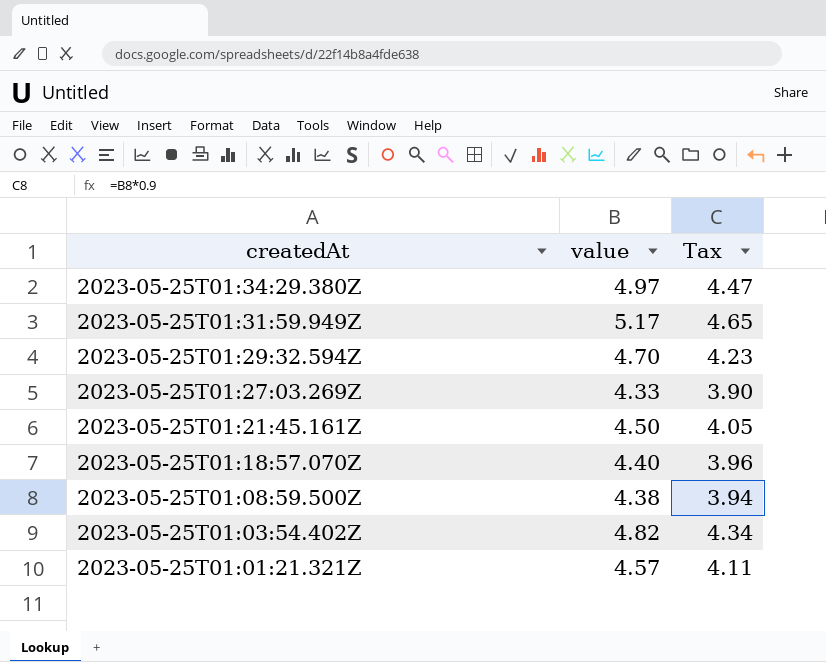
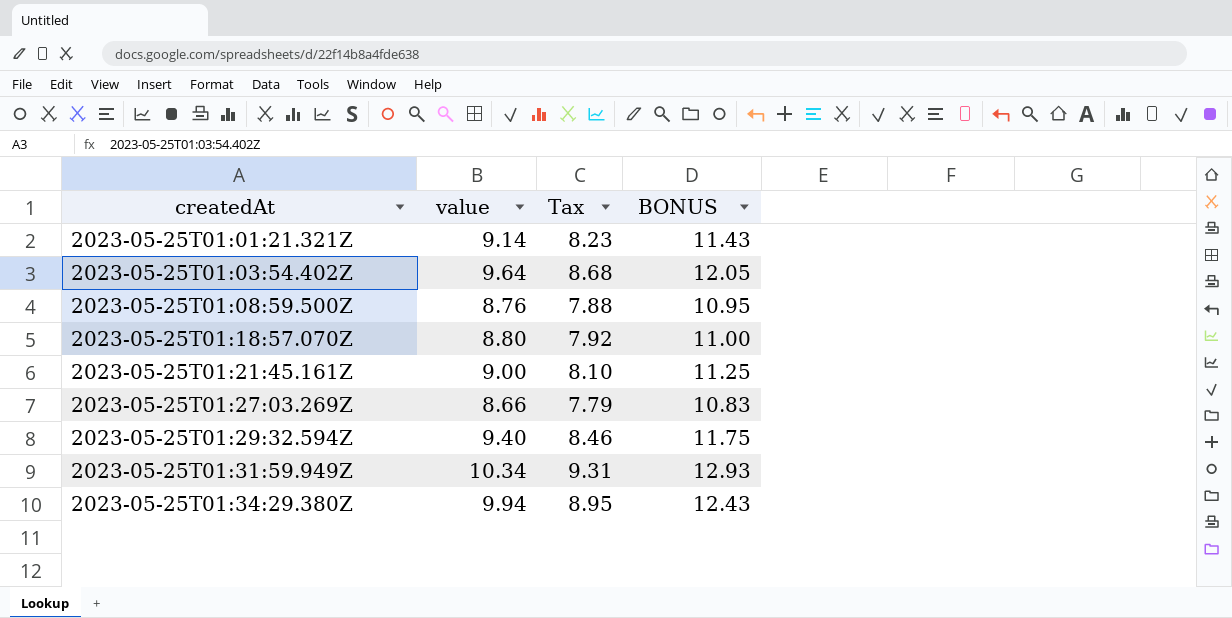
row order: createdAt descending -> createdAt ascending
column BONUS | formula: none -> [value] * 1.25
2023-05-25T01:01:21.321Z | value: 4.57 -> 9.14
2023-05-25T01:01:21.321Z | Tax: 4.11 -> 8.23
2023-05-25T01:03:54.402Z | value: 4.82 -> 9.64
2023-05-25T01:03:54.402Z | Tax: 4.34 -> 8.68
2023-05-25T01:08:59.500Z | value: 4.38 -> 8.76
2023-05-25T01:08:59.500Z | Tax: 3.94 -> 7.88
2023-05-25T01:18:57.070Z | value: 4.40 -> 8.80
2023-05-25T01:18:57.070Z | Tax: 3.96 -> 7.92
2023-05-25T01:21:45.161Z | value: 4.50 -> 9.00
2023-05-25T01:21:45.161Z | Tax: 4.05 -> 8.10
2023-05-25T01:27:03.269Z | value: 4.33 -> 8.66
2023-05-25T01:27:03.269Z | Tax: 3.90 -> 7.79
2023-05-25T01:29:32.594Z | value: 4.70 -> 9.40
2023-05-25T01:29:32.594Z | Tax: 4.23 -> 8.46
2023-05-25T01:31:59.949Z | value: 5.17 -> 10.34
2023-05-25T01:31:59.949Z | Tax: 4.65 -> 9.31
2023-05-25T01:34:29.380Z | value: 4.97 -> 9.94
2023-05-25T01:34:29.380Z | Tax: 4.47 -> 8.95

